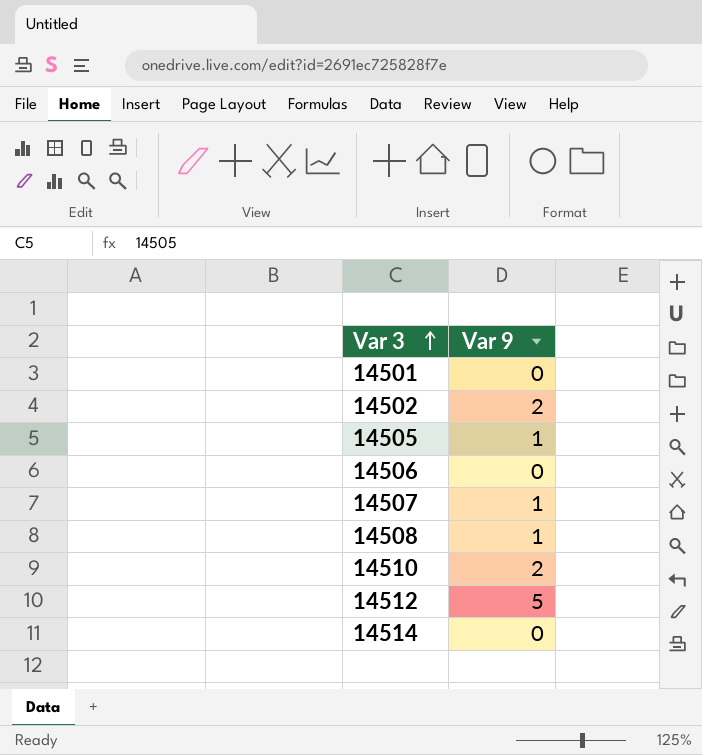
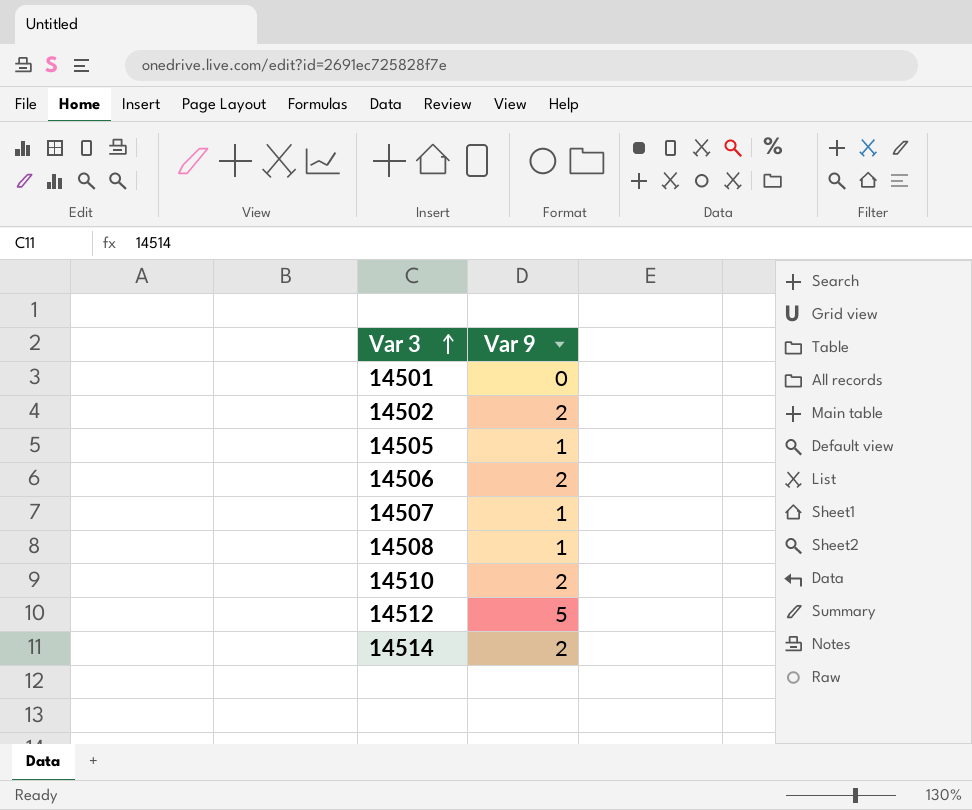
14506 | Var 9: 0 -> 2
14514 | Var 9: 0 -> 2

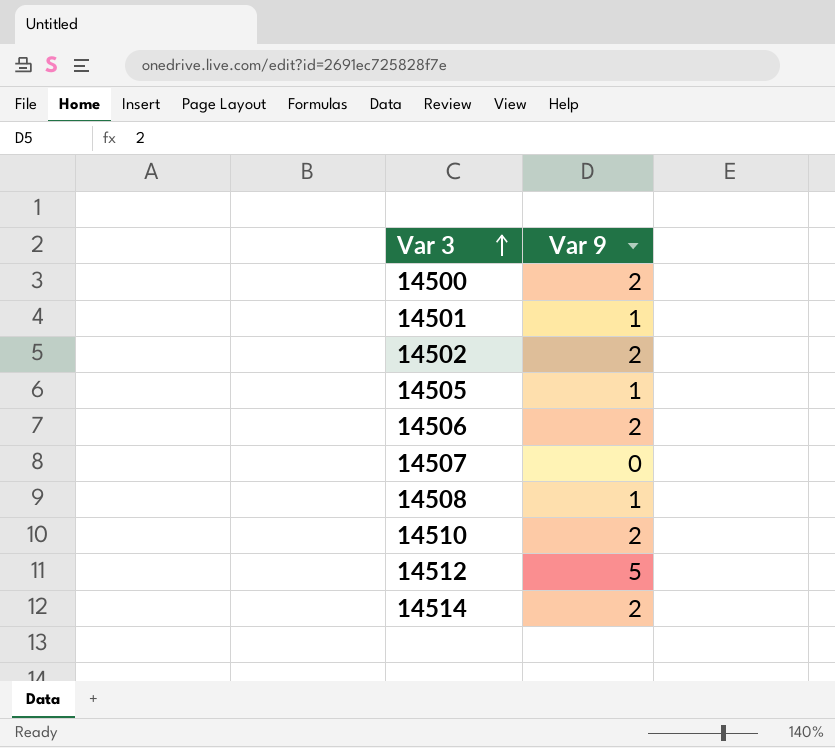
row 14500: none -> 2
14501 | Var 9: 0 -> 1
14507 | Var 9: 1 -> 0

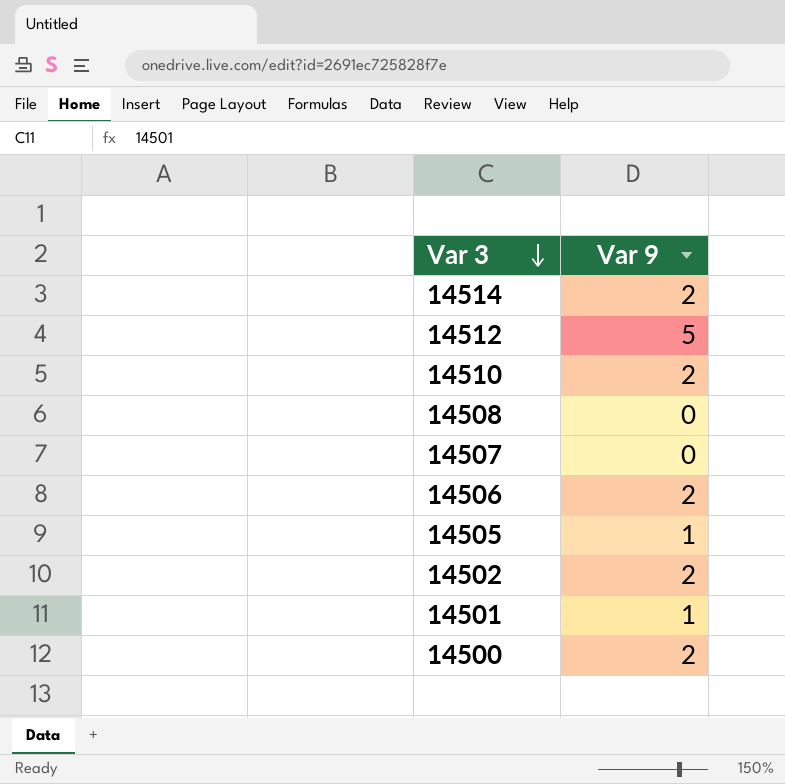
row order: Var 3 ascending -> Var 3 descending
14508 | Var 9: 1 -> 0

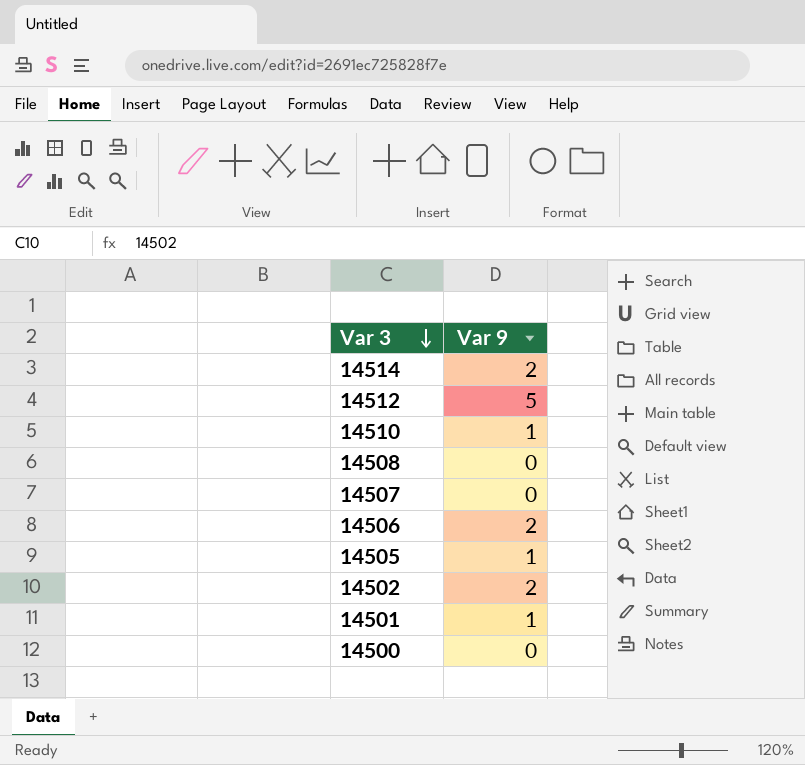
14510 | Var 9: 2 -> 1
14500 | Var 9: 2 -> 0

